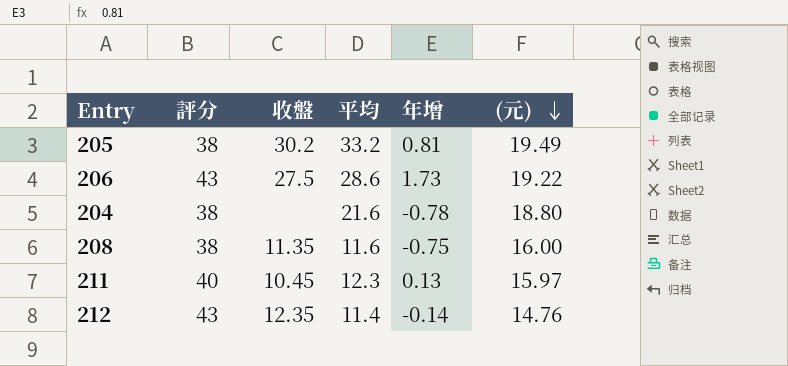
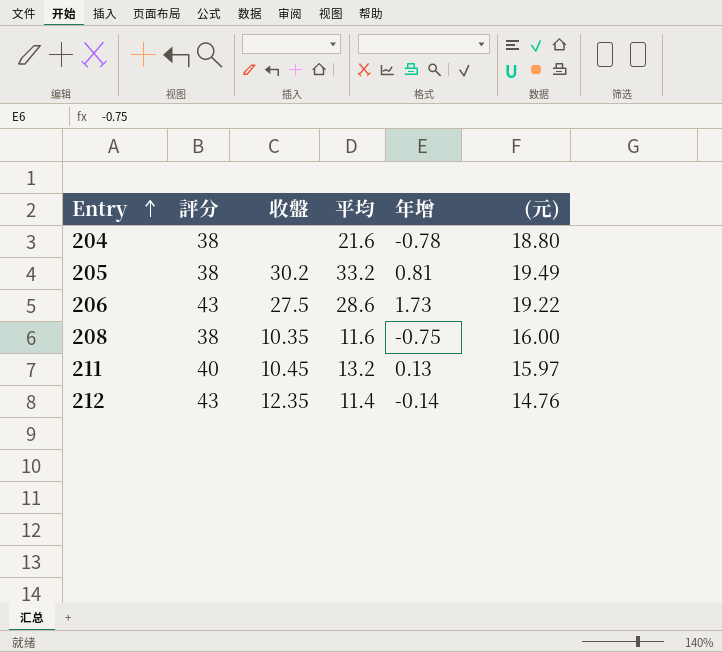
row order: (元) descending -> Entry ascending
208 | 收盤: 11.35 -> 10.35
211 | 平均: 12.3 -> 13.2

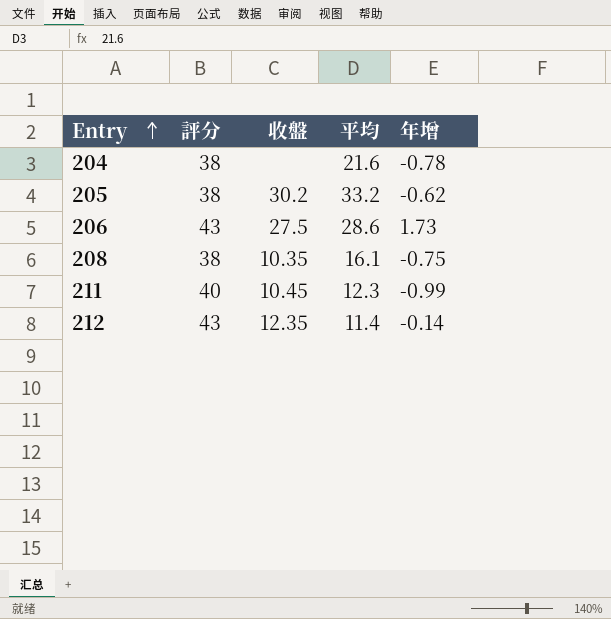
column (元) | position: 6 -> none
205 | 年增: 0.81 -> -0.62
208 | 平均: 11.6 -> 16.1
211 | 平均: 13.2 -> 12.3
211 | 年增: 0.13 -> -0.99

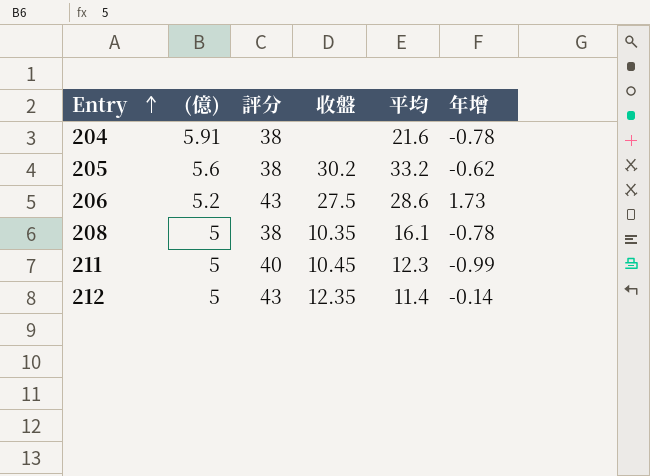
column (億) | position: none -> 2
208 | 年增: -0.75 -> -0.78

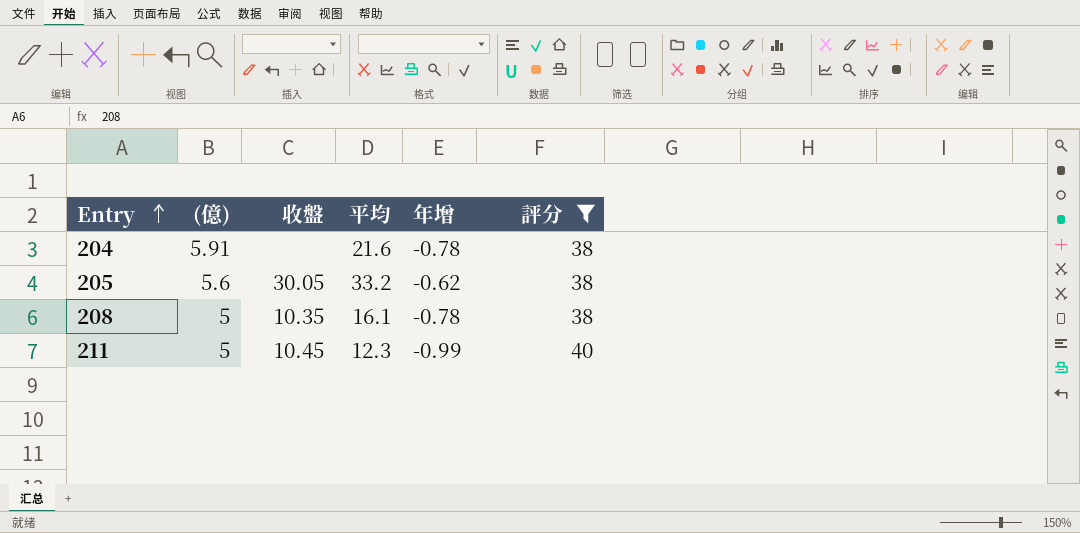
filter: none -> 評分 != 43
column 評分 | position: 3 -> 6
205 | 收盤: 30.2 -> 30.05

